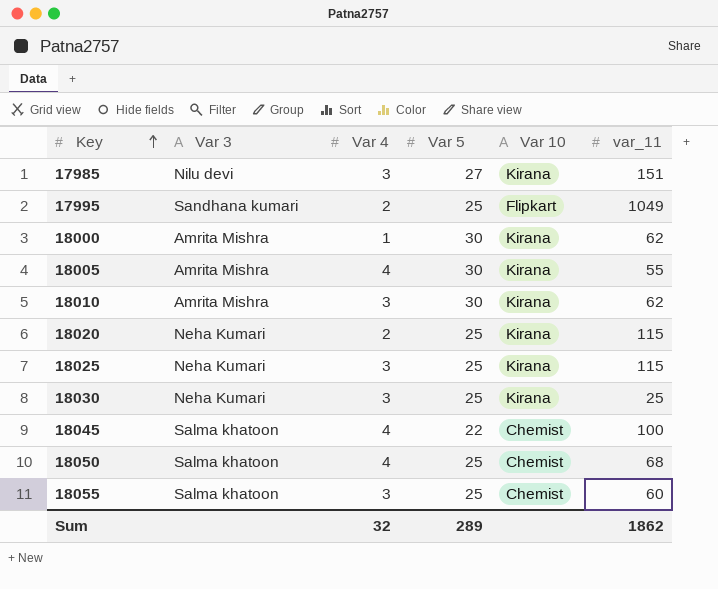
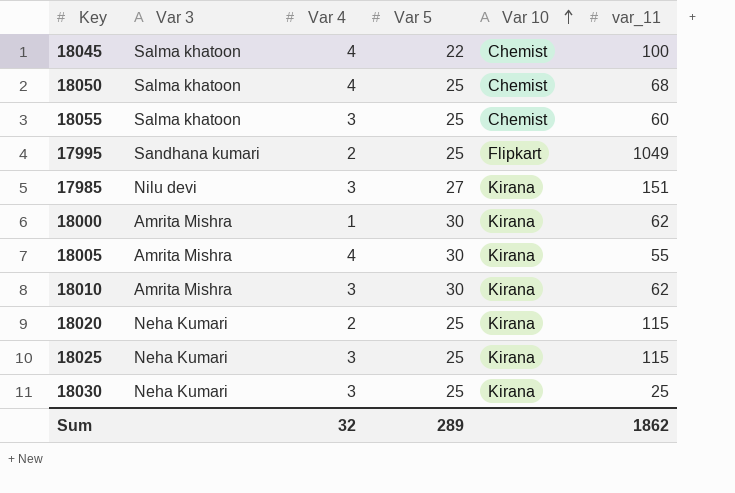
row order: Key ascending -> Var 10 ascending

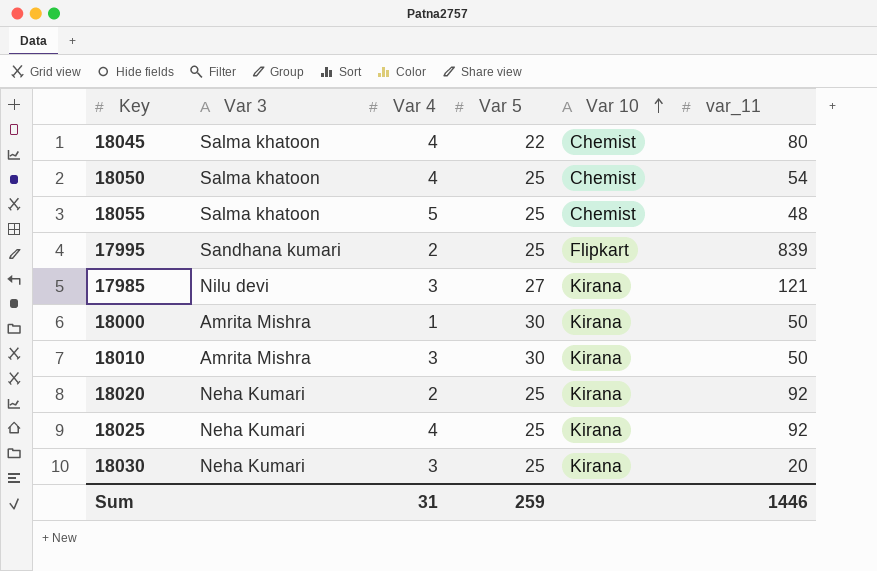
row 18005: Amrita Mishra | 4 | 30 | Kirana | 55 -> none
18045 | var_11: 100 -> 80
18050 | var_11: 68 -> 54
18055 | Var 4: 3 -> 5
18055 | var_11: 60 -> 48
17995 | var_11: 1049 -> 839
17985 | var_11: 151 -> 121
18000 | var_11: 62 -> 50
18010 | var_11: 62 -> 50
18020 | var_11: 115 -> 92
18025 | Var 4: 3 -> 4
18025 | var_11: 115 -> 92
18030 | var_11: 25 -> 20
Sum | Var 4: 32 -> 31
Sum | Var 5: 289 -> 259
Sum | var_11: 1862 -> 1446

